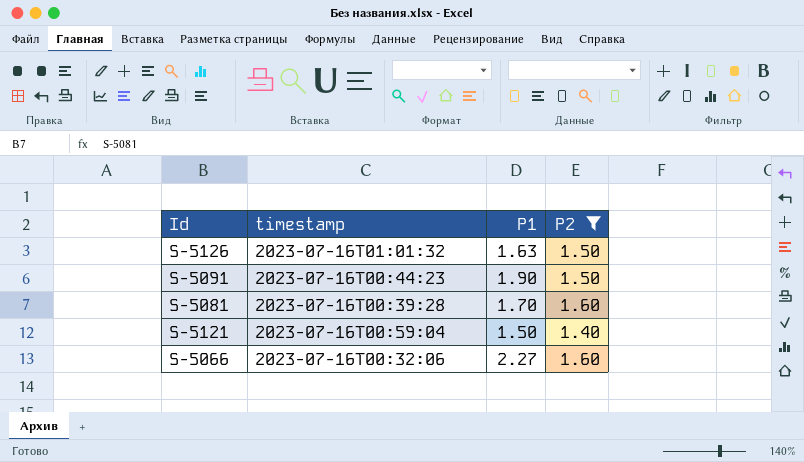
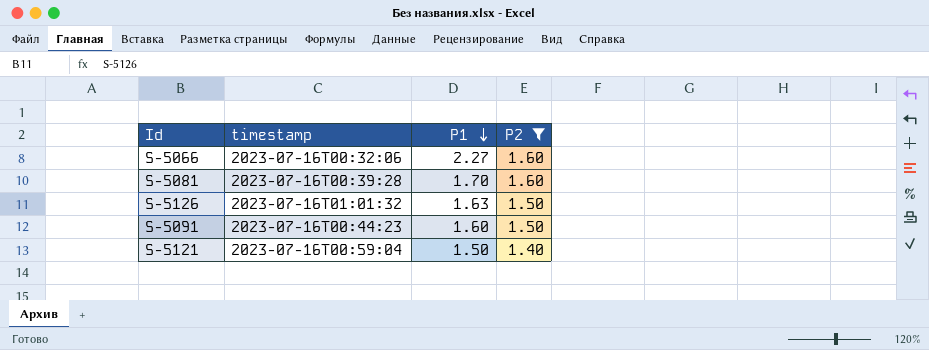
row order: none -> P1 descending
S-5091 | P1: 1.90 -> 1.60

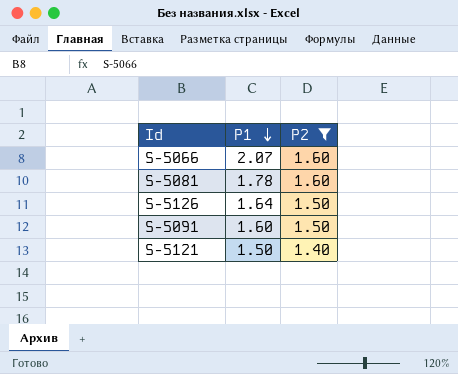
column timestamp | position: 2 -> none
S-5066 | P1: 2.27 -> 2.07
S-5081 | P1: 1.70 -> 1.78
S-5126 | P1: 1.63 -> 1.64

